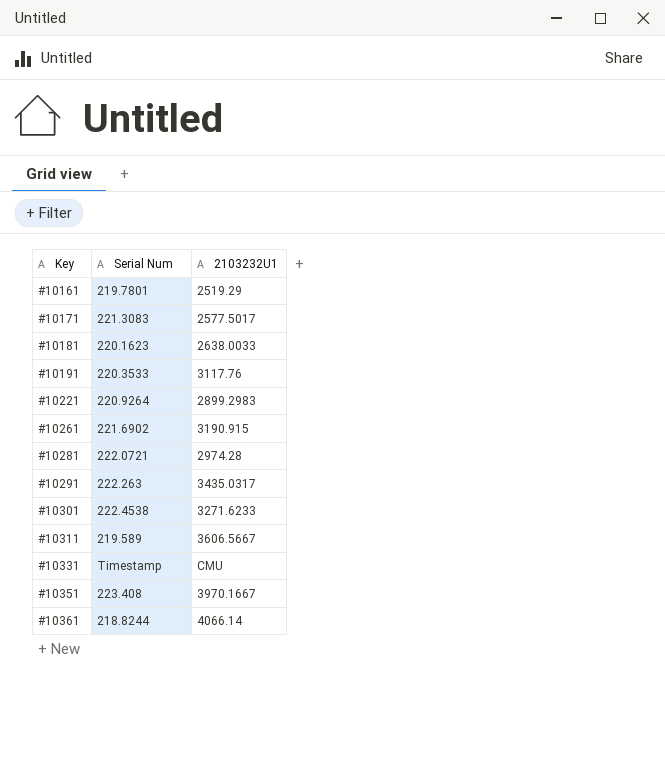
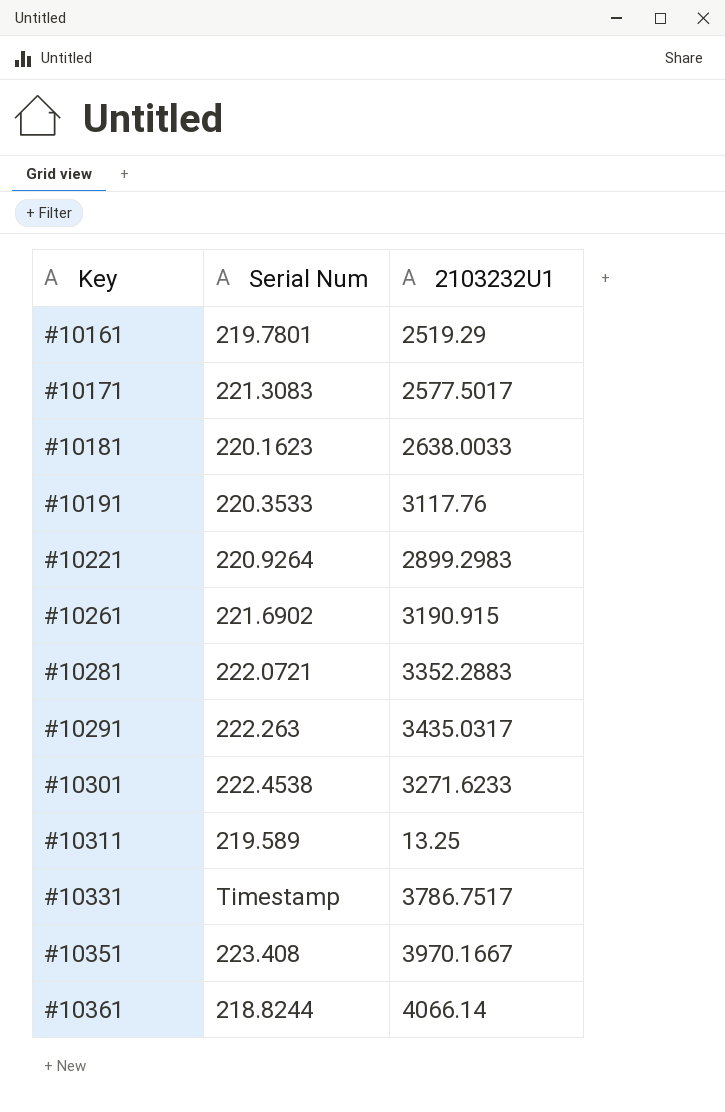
#10281 | 2103232U1: 2974.28 -> 3352.2883
#10311 | 2103232U1: 3606.5667 -> 13.25
#10331 | 2103232U1: CMU -> 3786.7517

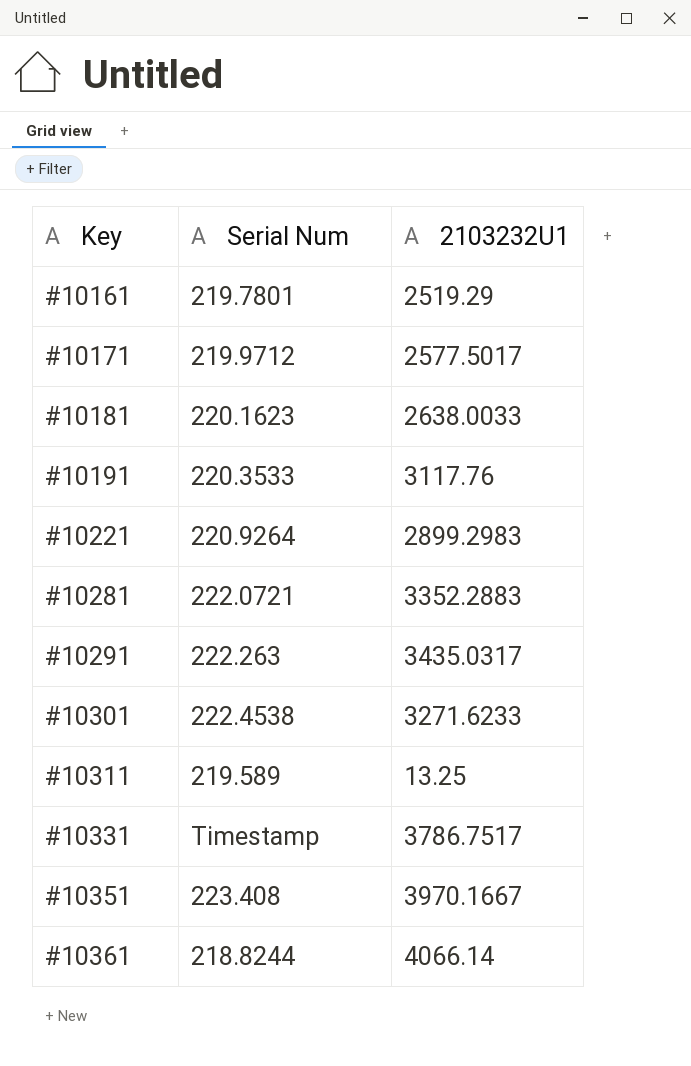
row #10261: 221.6902 | 3190.915 -> none
#10171 | Serial Num: 221.3083 -> 219.9712

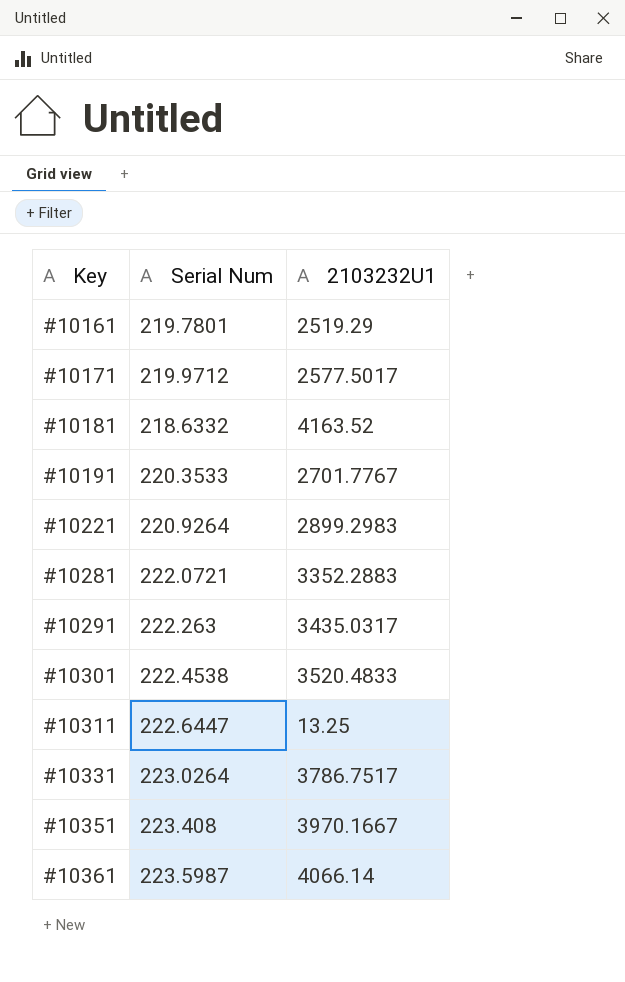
#10181 | Serial Num: 220.1623 -> 218.6332
#10181 | 2103232U1: 2638.0033 -> 4163.52
#10191 | 2103232U1: 3117.76 -> 2701.7767
#10301 | 2103232U1: 3271.6233 -> 3520.4833
#10311 | Serial Num: 219.589 -> 222.6447
#10331 | Serial Num: Timestamp -> 223.0264
#10361 | Serial Num: 218.8244 -> 223.5987

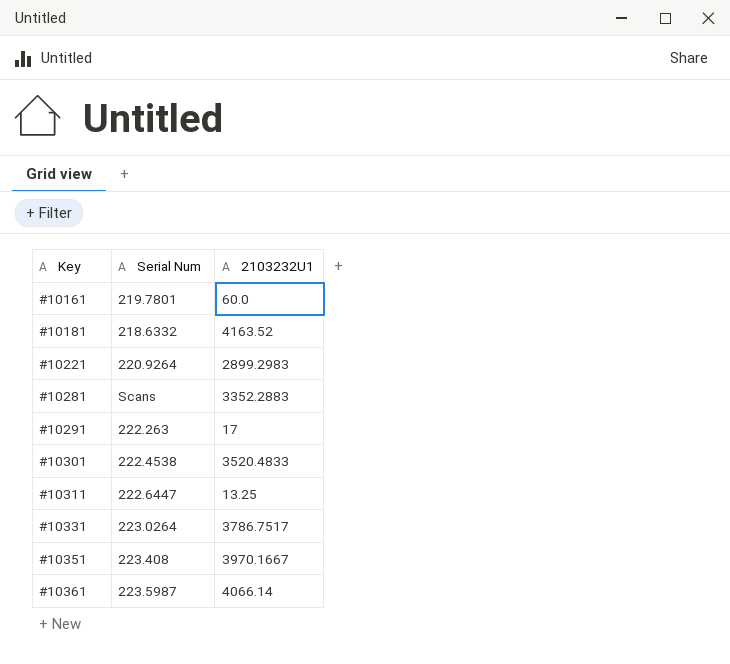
row #10171: 219.9712 | 2577.5017 -> none
row #10191: 220.3533 | 2701.7767 -> none
#10161 | 2103232U1: 2519.29 -> 60.0
#10281 | Serial Num: 222.0721 -> Scans
#10291 | 2103232U1: 3435.0317 -> 17

